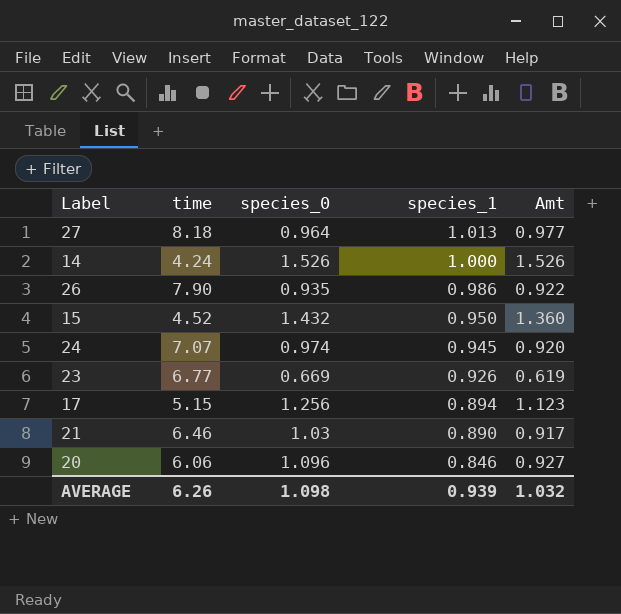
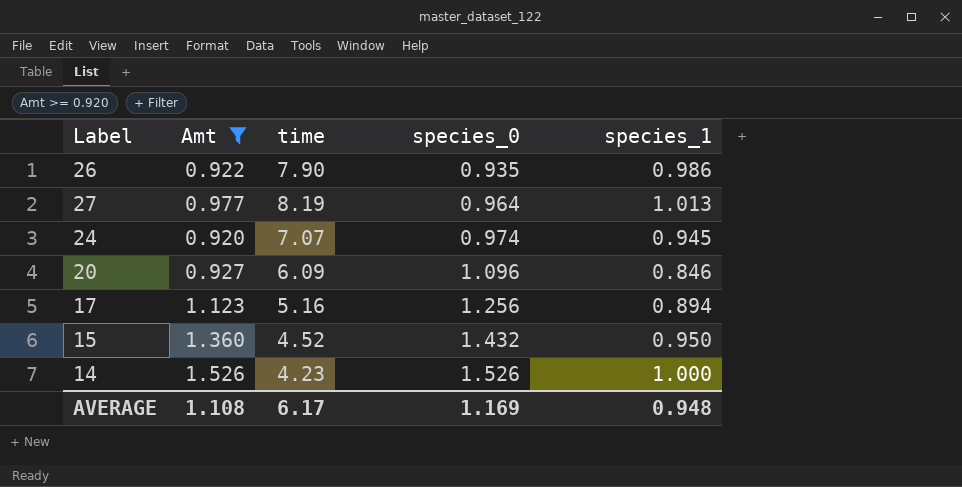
filter: none -> Amt >= 0.920
row order: species_1 descending -> species_0 ascending
column Amt | position: 5 -> 2
27 | time: 8.18 -> 8.19
20 | time: 6.06 -> 6.09
17 | time: 5.15 -> 5.16
14 | time: 4.24 -> 4.23
AVERAGE | Amt: 1.032 -> 1.108
AVERAGE | time: 6.26 -> 6.17
AVERAGE | species_0: 1.098 -> 1.169
AVERAGE | species_1: 0.939 -> 0.948

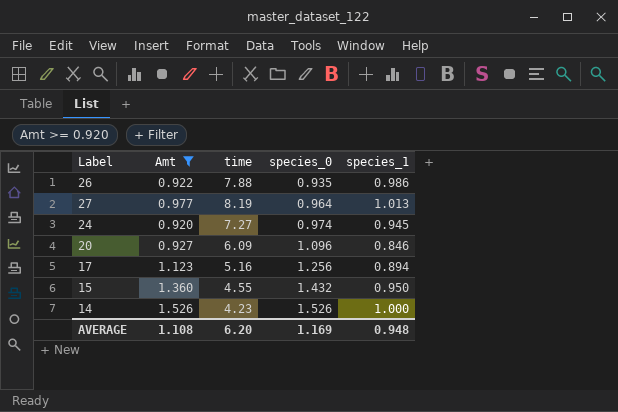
26 | time: 7.90 -> 7.88
24 | time: 7.07 -> 7.27
15 | time: 4.52 -> 4.55
AVERAGE | time: 6.17 -> 6.20

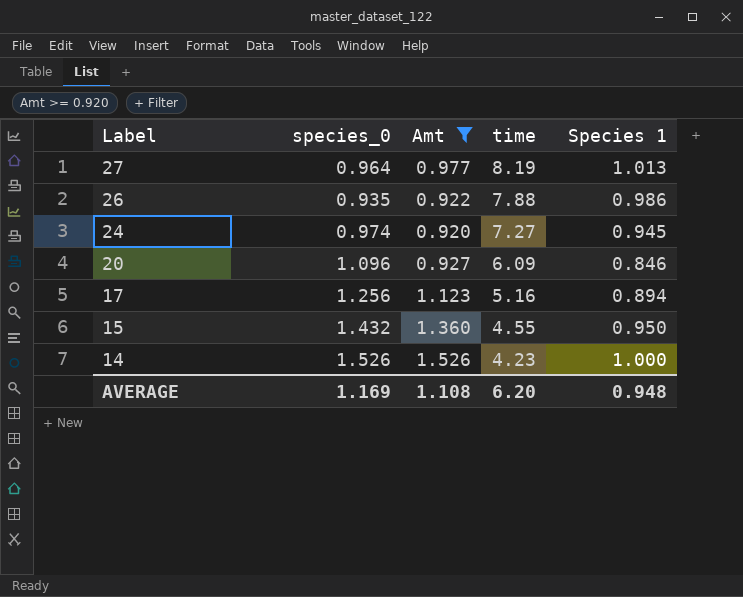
row order: species_0 ascending -> Label descending
column species_0 | position: 4 -> 2
column name: species_1 -> Species 1

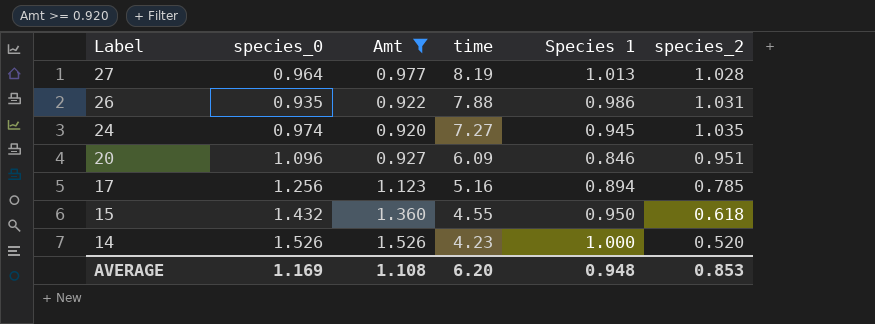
column species_2 | position: none -> 6

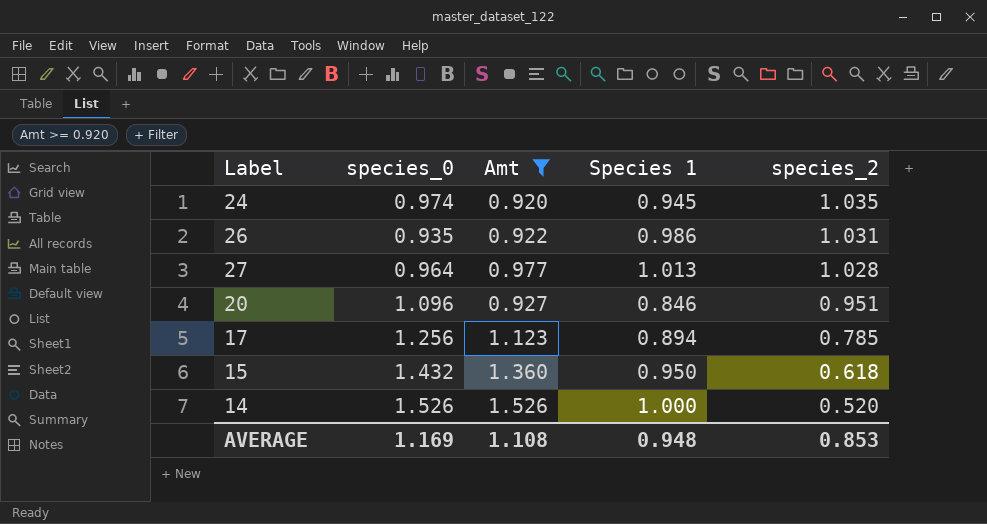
row order: Label descending -> species_2 descending
column time | position: 4 -> none

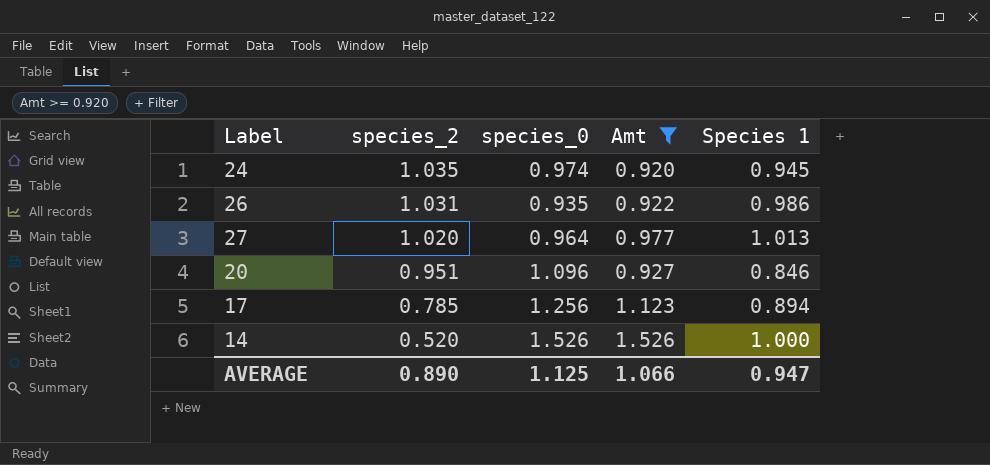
column species_2 | position: 5 -> 2
row 15: 1.432 | 1.360 | 0.950 | 0.618 -> none
27 | species_2: 1.028 -> 1.020
AVERAGE | species_2: 0.853 -> 0.890
AVERAGE | species_0: 1.169 -> 1.125
AVERAGE | Amt: 1.108 -> 1.066
AVERAGE | Species 1: 0.948 -> 0.947

